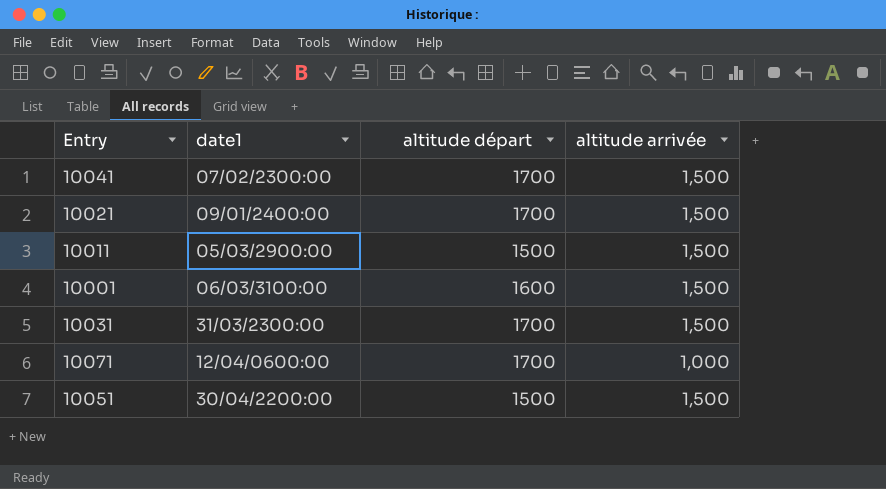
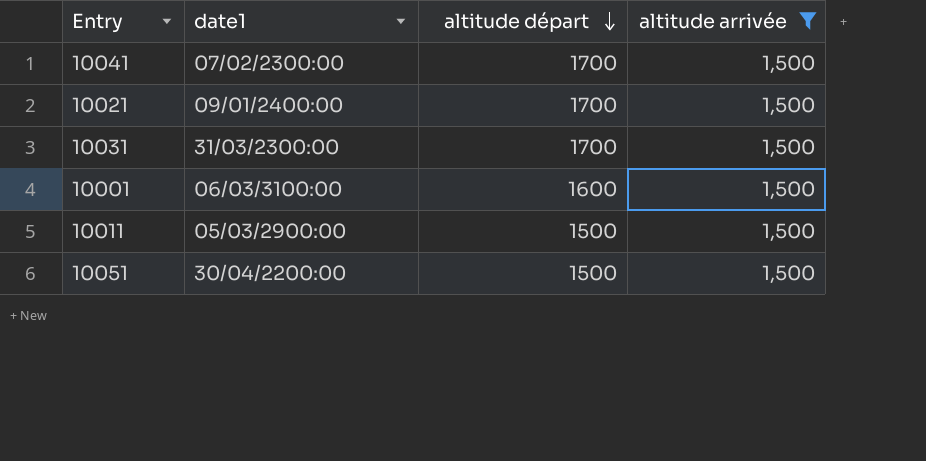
filter: none -> altitude arrivée = 1,500
row order: none -> altitude départ descending

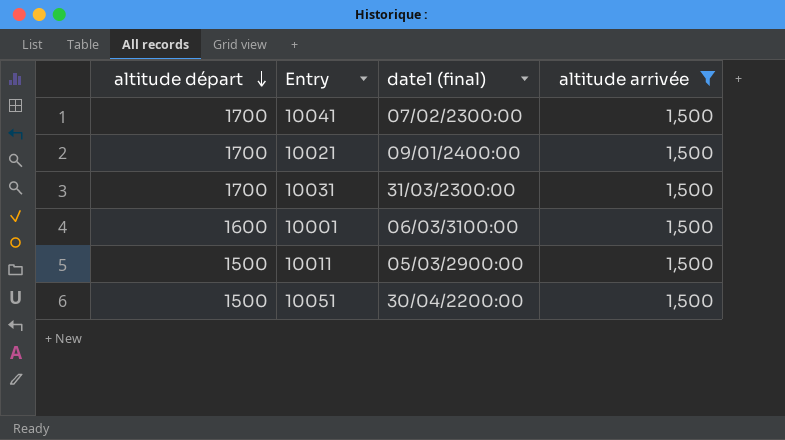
column altitude départ | position: 3 -> 1
column name: date1 -> date1 (final)

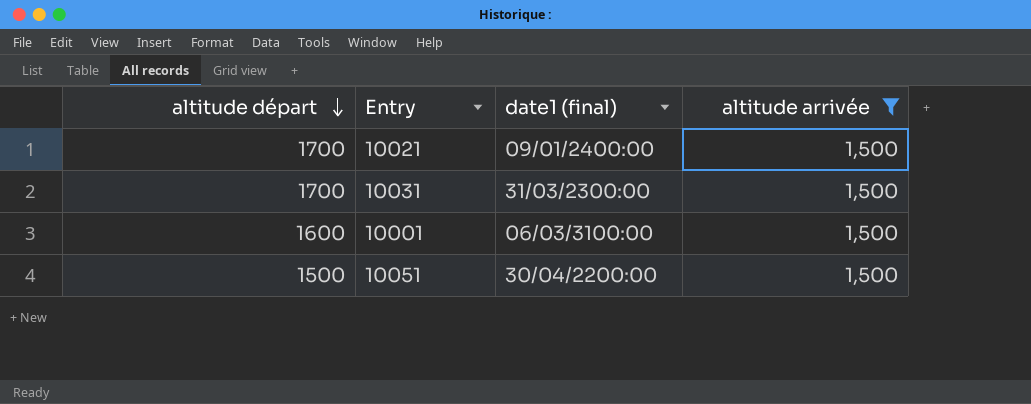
row 10041: 1700 | 07/02/2300:00 | 1,500 -> none
row 10011: 1500 | 05/03/2900:00 | 1,500 -> none

